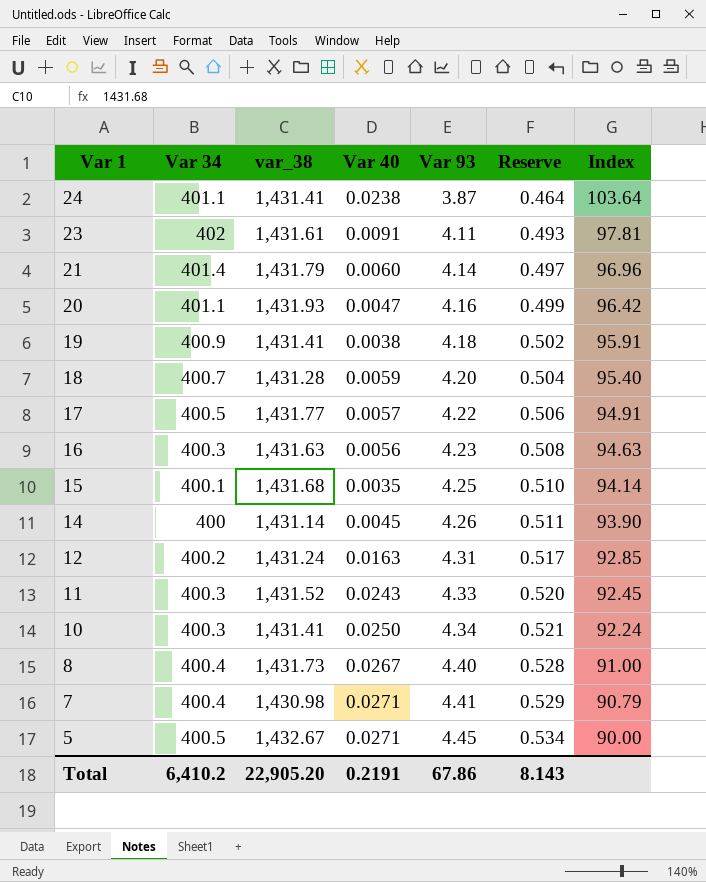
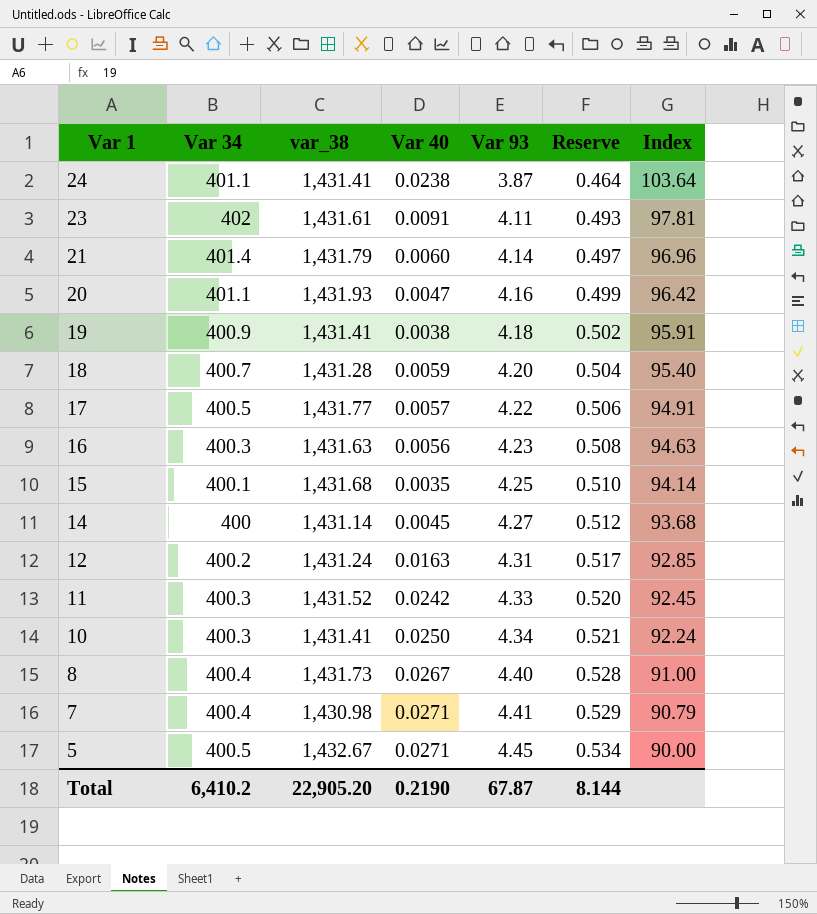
14 | Var 93: 4.26 -> 4.27
14 | Reserve: 0.511 -> 0.512
14 | Index: 93.90 -> 93.68
11 | Var 40: 0.0243 -> 0.0242
Total | Var 40: 0.2191 -> 0.2190
Total | Var 93: 67.86 -> 67.87
Total | Reserve: 8.143 -> 8.144

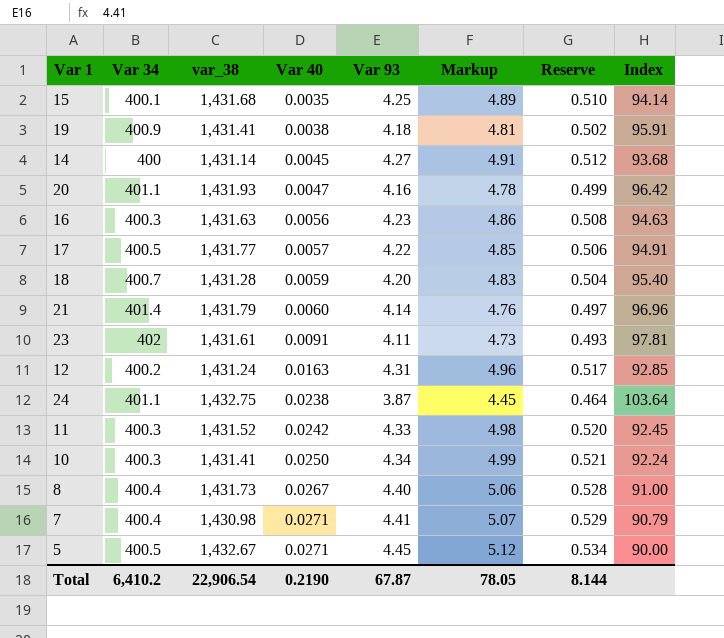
row order: Var 1 descending -> Var 40 ascending
column Markup | formula: none -> [Var 93] * 1.15
24 | var_38: 1,431.41 -> 1,432.75
Total | var_38: 22,905.20 -> 22,906.54

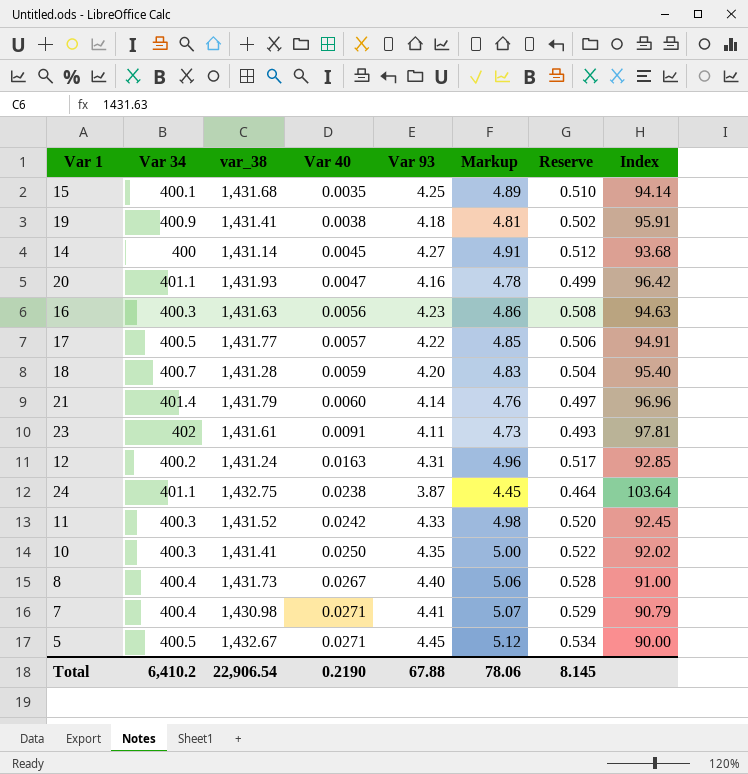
10 | Var 93: 4.34 -> 4.35
10 | Markup: 4.99 -> 5.00
10 | Reserve: 0.521 -> 0.522
10 | Index: 92.24 -> 92.02
Total | Var 93: 67.87 -> 67.88
Total | Markup: 78.05 -> 78.06
Total | Reserve: 8.144 -> 8.145

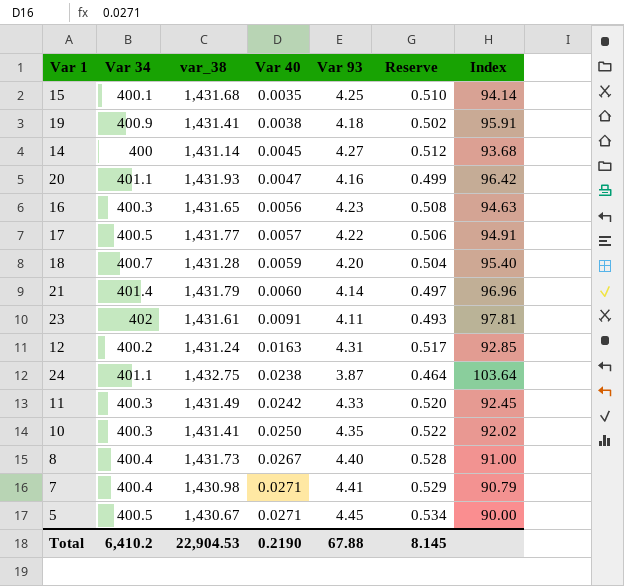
column Markup | formula: [Var 93] * 1.15 -> none
16 | var_38: 1,431.63 -> 1,431.65
11 | var_38: 1,431.52 -> 1,431.49
5 | var_38: 1,432.67 -> 1,430.67
Total | var_38: 22,906.54 -> 22,904.53

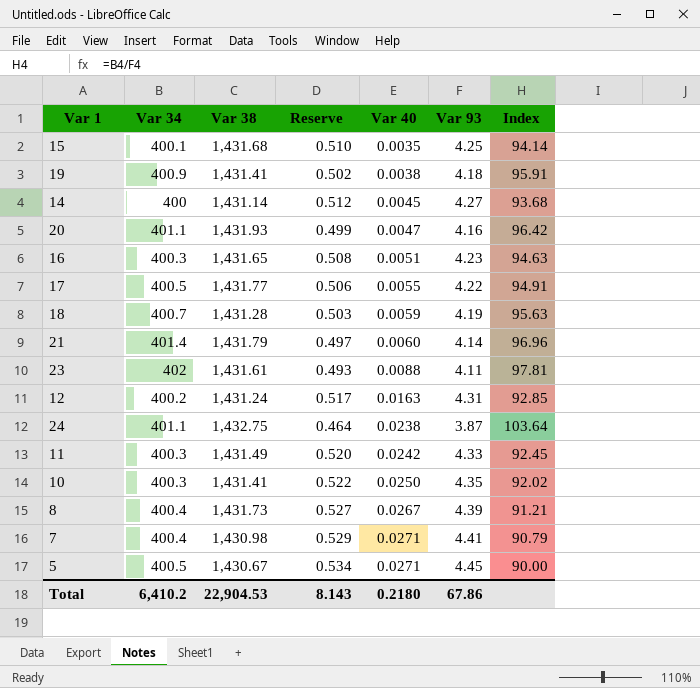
column name: var_38 -> Var 38
column Reserve | position: 6 -> 4
16 | Var 40: 0.0056 -> 0.0051
17 | Var 40: 0.0057 -> 0.0055
18 | Reserve: 0.504 -> 0.503
18 | Var 93: 4.20 -> 4.19
18 | Index: 95.40 -> 95.63
23 | Var 40: 0.0091 -> 0.0088
8 | Reserve: 0.528 -> 0.527
8 | Var 93: 4.40 -> 4.39
8 | Index: 91.00 -> 91.21
Total | Reserve: 8.145 -> 8.143
Total | Var 40: 0.2190 -> 0.2180
Total | Var 93: 67.88 -> 67.86

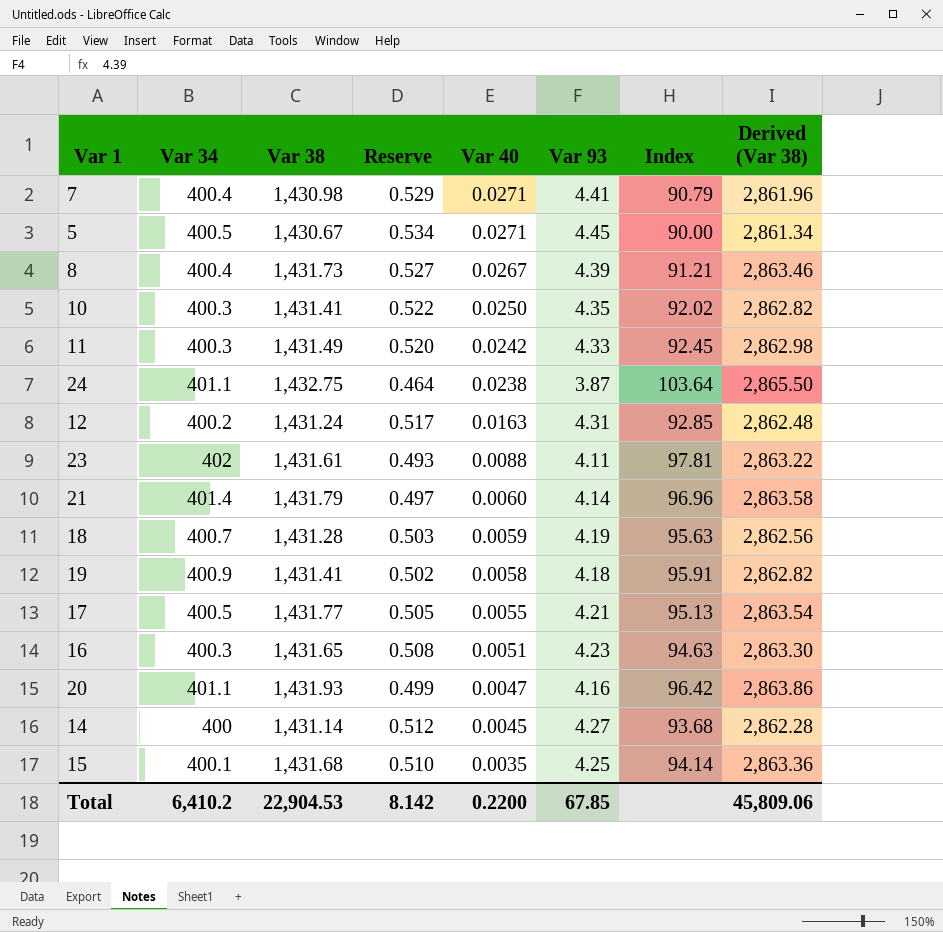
row order: Var 40 ascending -> Var 40 descending
column Derived (Var 38) | formula: none -> [Var 38] * 2
19 | Var 40: 0.0038 -> 0.0058
17 | Reserve: 0.506 -> 0.505
17 | Var 93: 4.22 -> 4.21
17 | Index: 94.91 -> 95.13
Total | Reserve: 8.143 -> 8.142
Total | Var 40: 0.2180 -> 0.2200
Total | Var 93: 67.86 -> 67.85

